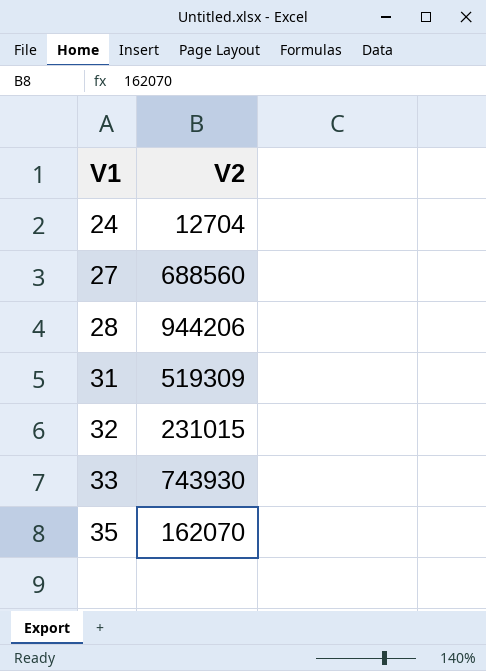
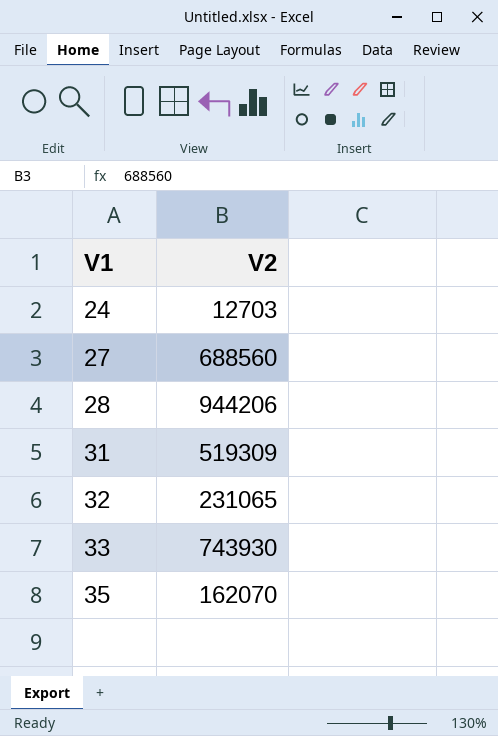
24 | V2: 12704 -> 12703
32 | V2: 231015 -> 231065

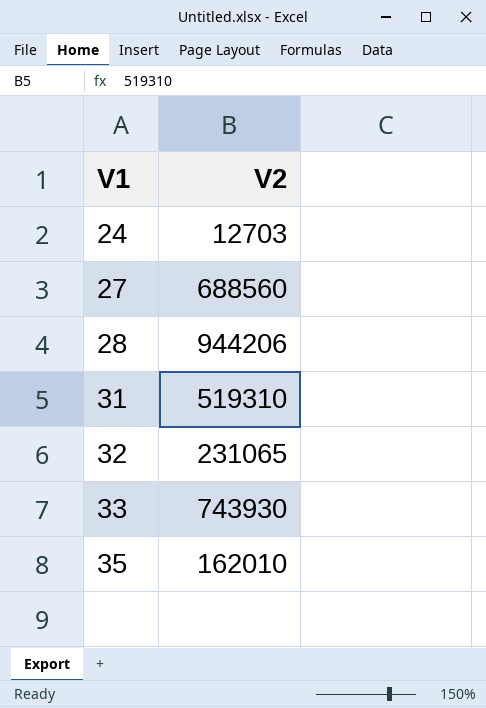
31 | V2: 519309 -> 519310
35 | V2: 162070 -> 162010

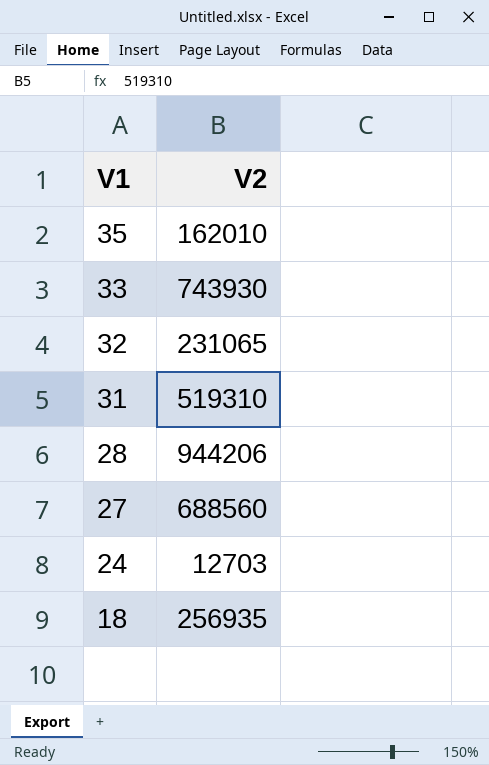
row order: V1 ascending -> V1 descending
row 18: none -> 256935

